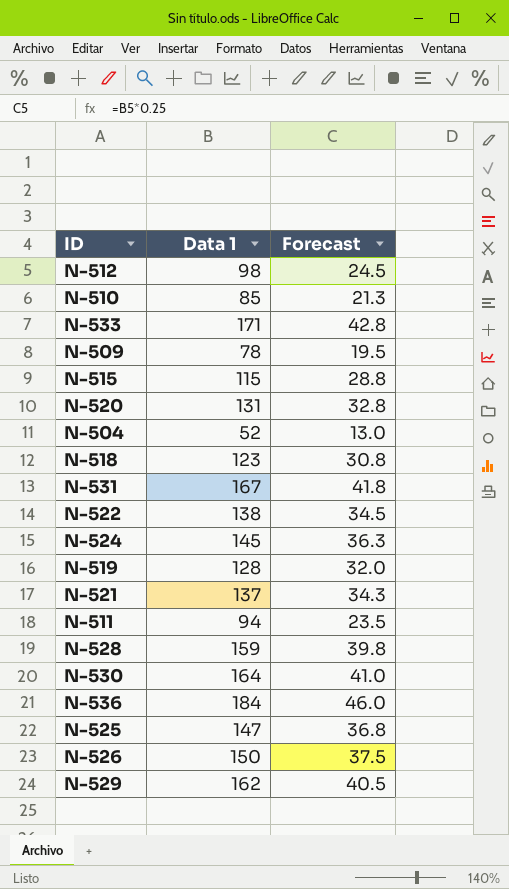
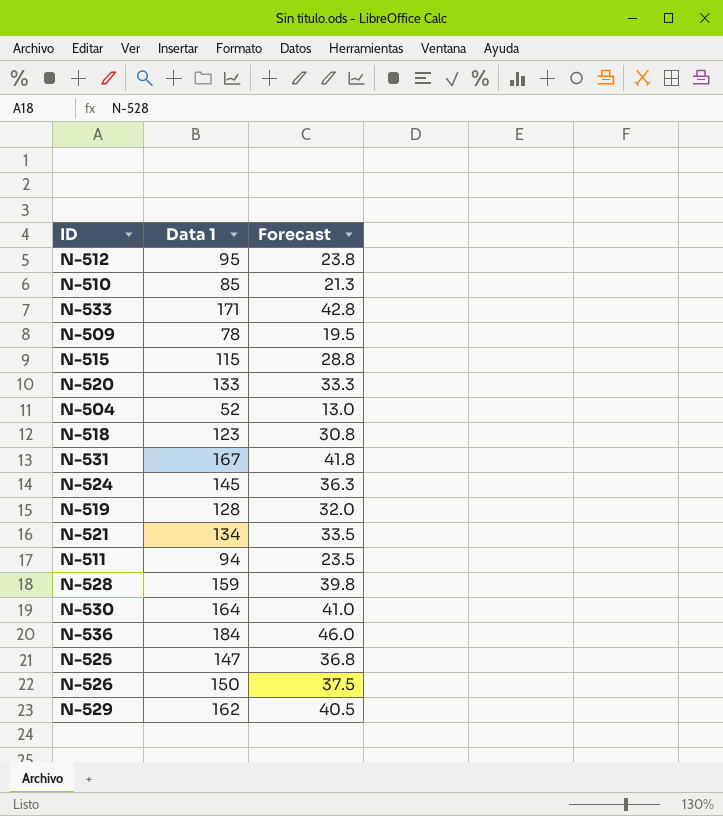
row N-522: 138 | 34.5 -> none
N-512 | Data 1: 98 -> 95
N-512 | Forecast: 24.5 -> 23.8
N-520 | Data 1: 131 -> 133
N-520 | Forecast: 32.8 -> 33.3
N-521 | Data 1: 137 -> 134
N-521 | Forecast: 34.3 -> 33.5

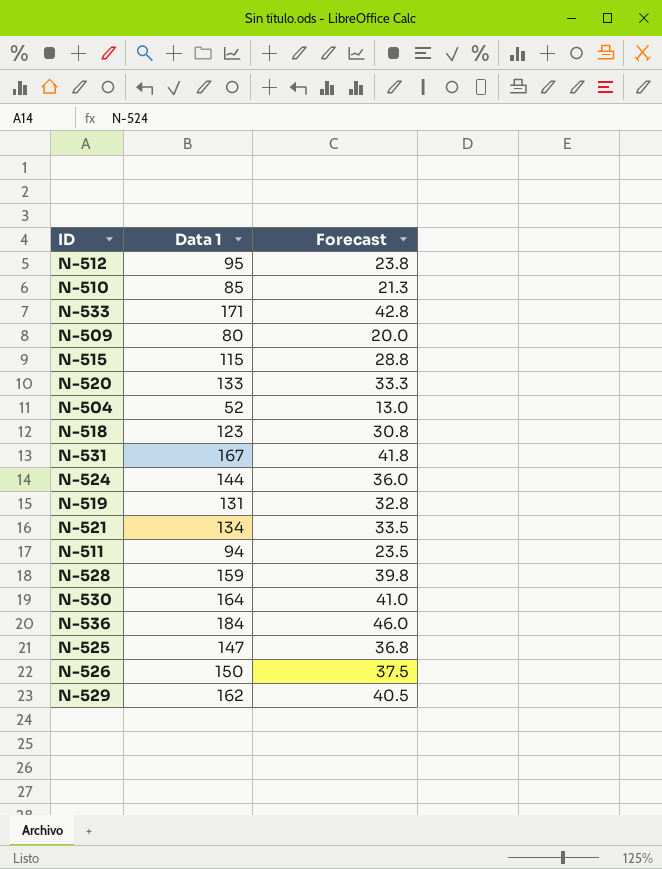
N-509 | Data 1: 78 -> 80
N-509 | Forecast: 19.5 -> 20.0
N-524 | Data 1: 145 -> 144
N-524 | Forecast: 36.3 -> 36.0
N-519 | Data 1: 128 -> 131
N-519 | Forecast: 32.0 -> 32.8

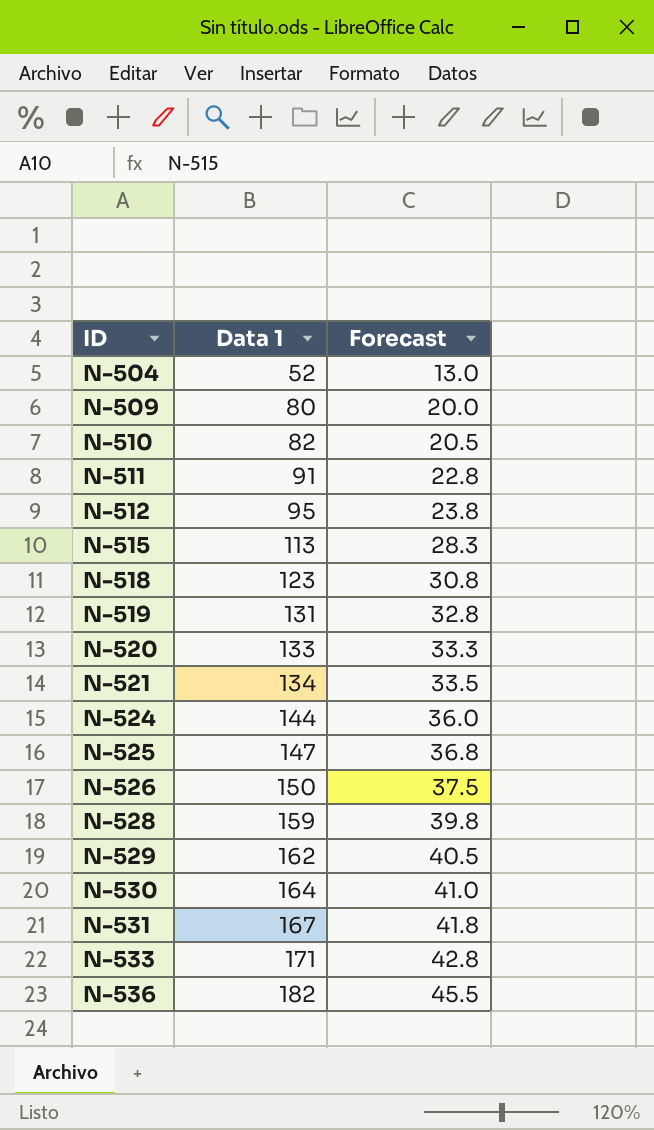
row order: none -> ID ascending
N-510 | Data 1: 85 -> 82
N-510 | Forecast: 21.3 -> 20.5
N-511 | Data 1: 94 -> 91
N-511 | Forecast: 23.5 -> 22.8
N-515 | Data 1: 115 -> 113
N-515 | Forecast: 28.8 -> 28.3
N-536 | Data 1: 184 -> 182
N-536 | Forecast: 46.0 -> 45.5

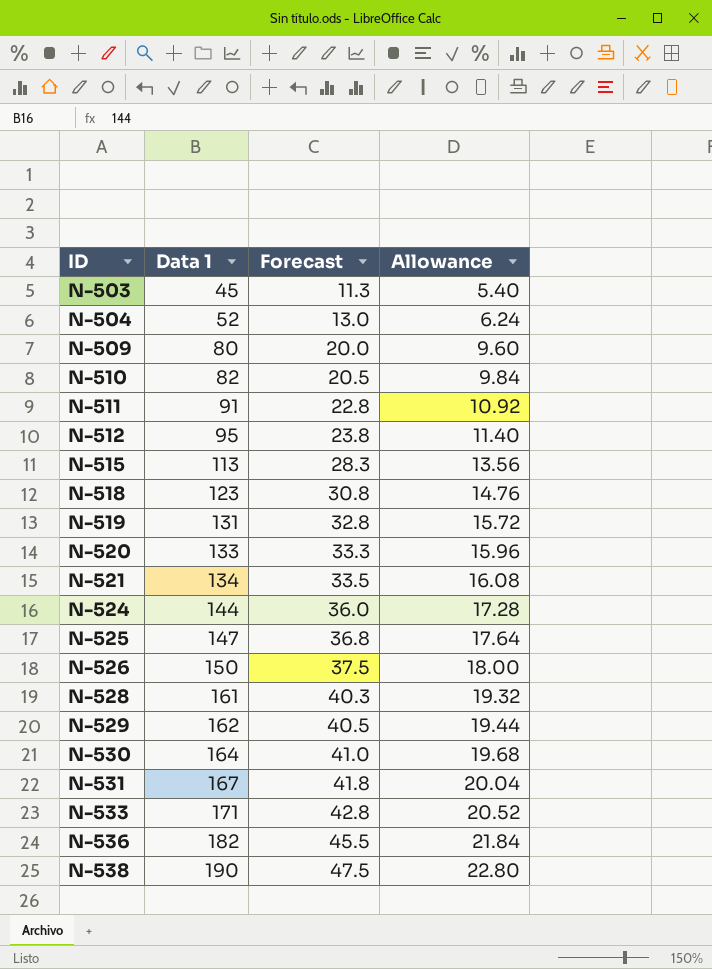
column Allowance | formula: none -> [Data 1] * 0.12
row N-503: none -> 45 | 11.3 | 5.40
N-528 | Data 1: 159 -> 161
N-528 | Forecast: 39.8 -> 40.3
row N-538: none -> 190 | 47.5 | 22.80

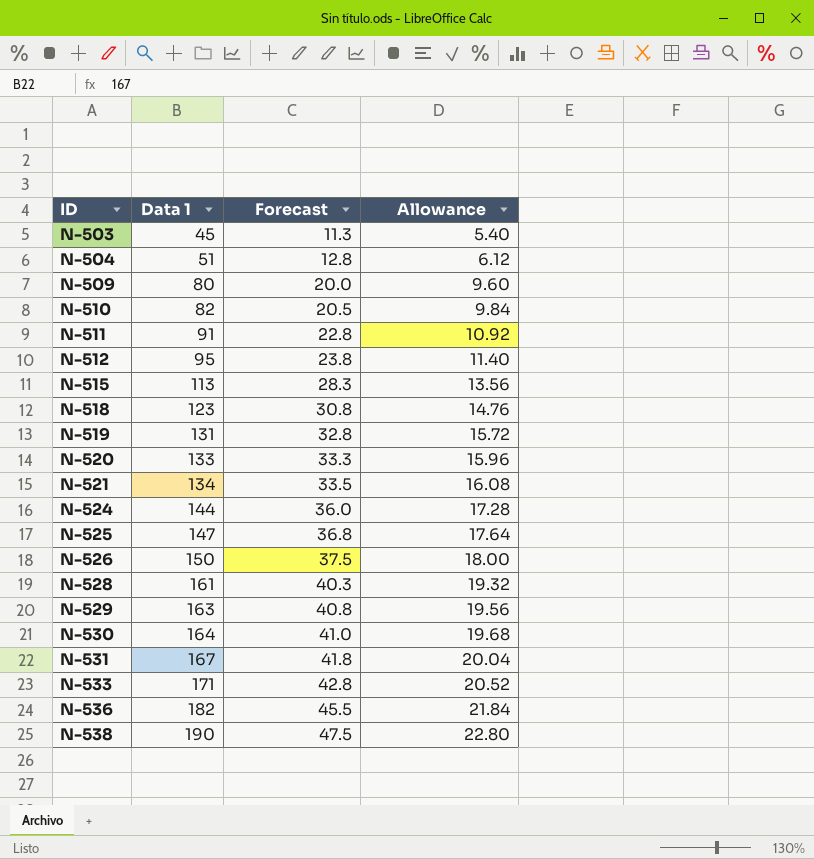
N-504 | Data 1: 52 -> 51
N-504 | Forecast: 13.0 -> 12.8
N-504 | Allowance: 6.24 -> 6.12
N-529 | Data 1: 162 -> 163
N-529 | Forecast: 40.5 -> 40.8
N-529 | Allowance: 19.44 -> 19.56

